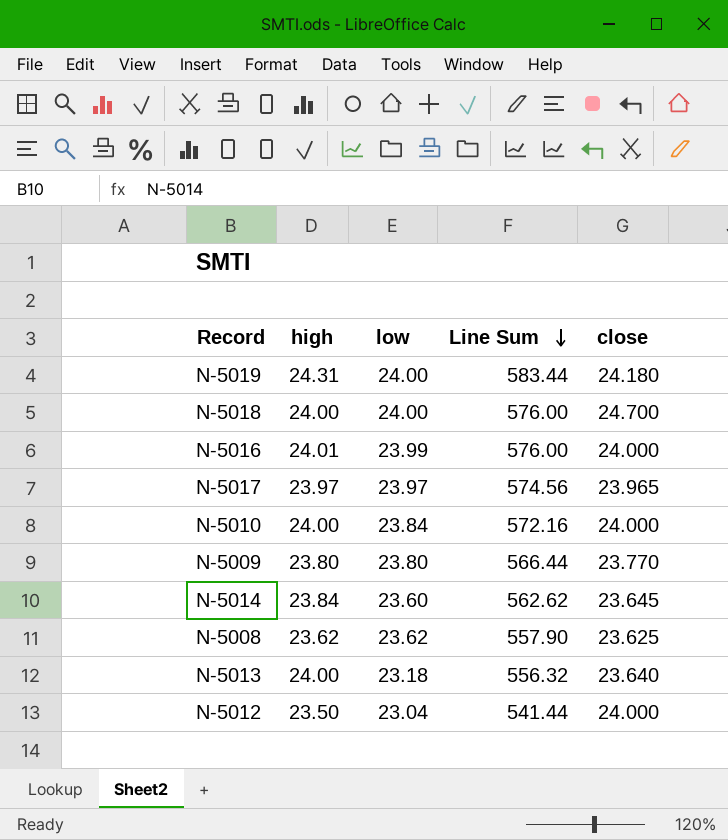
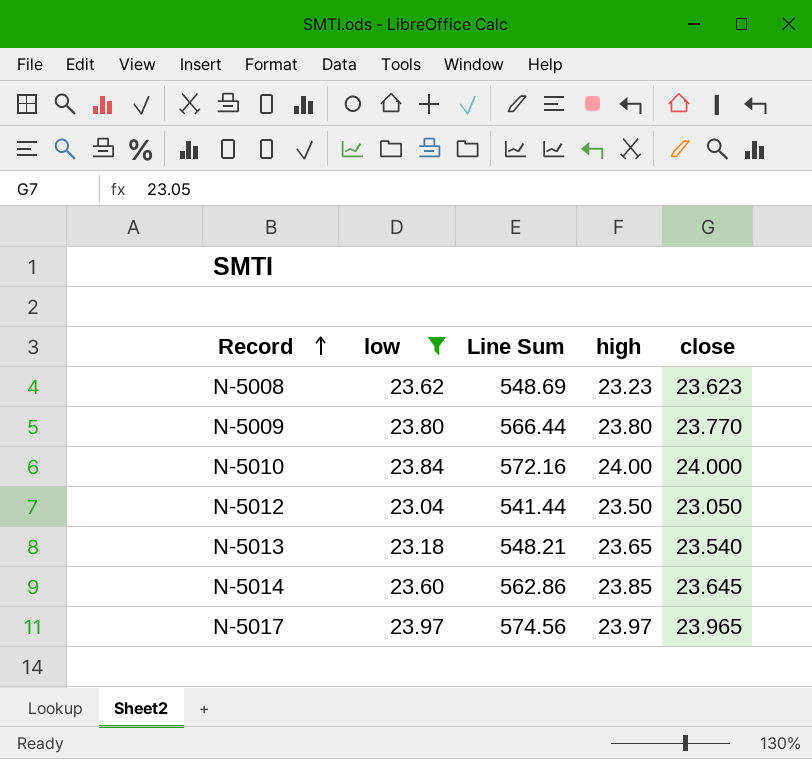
filter: none -> low <= 23.97
row order: Line Sum descending -> Record ascending
column high | position: 2 -> 4
N-5008 | Line Sum: 557.90 -> 548.69
N-5008 | high: 23.62 -> 23.23
N-5008 | close: 23.625 -> 23.623
N-5012 | close: 24.000 -> 23.050
N-5013 | Line Sum: 556.32 -> 548.21
N-5013 | high: 24.00 -> 23.65
N-5013 | close: 23.640 -> 23.540
N-5014 | Line Sum: 562.62 -> 562.86
N-5014 | high: 23.84 -> 23.85

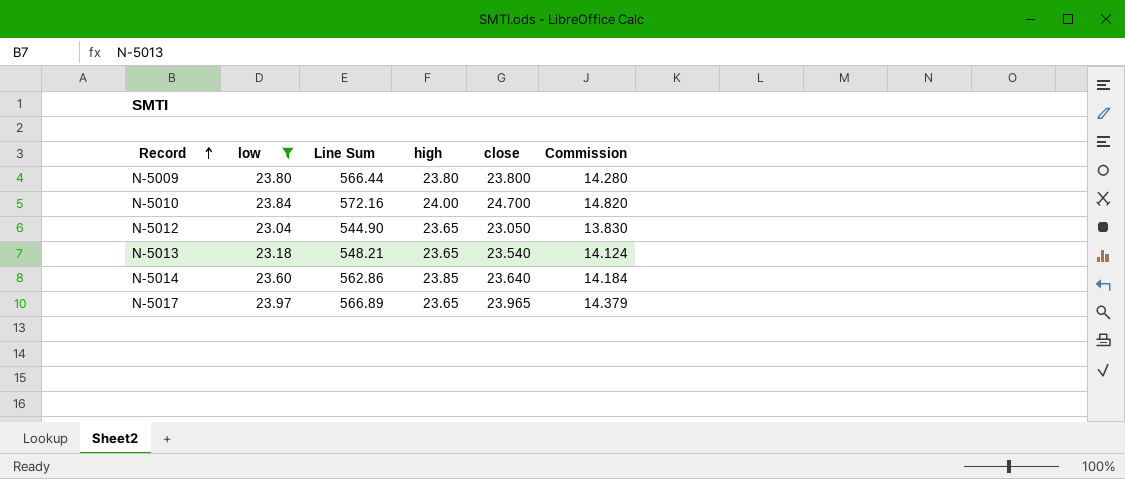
column Commission | formula: none -> [close] * 0.6
row N-5008: 23.62 | 548.69 | 23.23 | 23.623 -> none
N-5009 | close: 23.770 -> 23.800
N-5010 | close: 24.000 -> 24.700
N-5012 | Line Sum: 541.44 -> 544.90
N-5012 | high: 23.50 -> 23.65
N-5014 | close: 23.645 -> 23.640
N-5017 | Line Sum: 574.56 -> 566.89
N-5017 | high: 23.97 -> 23.65

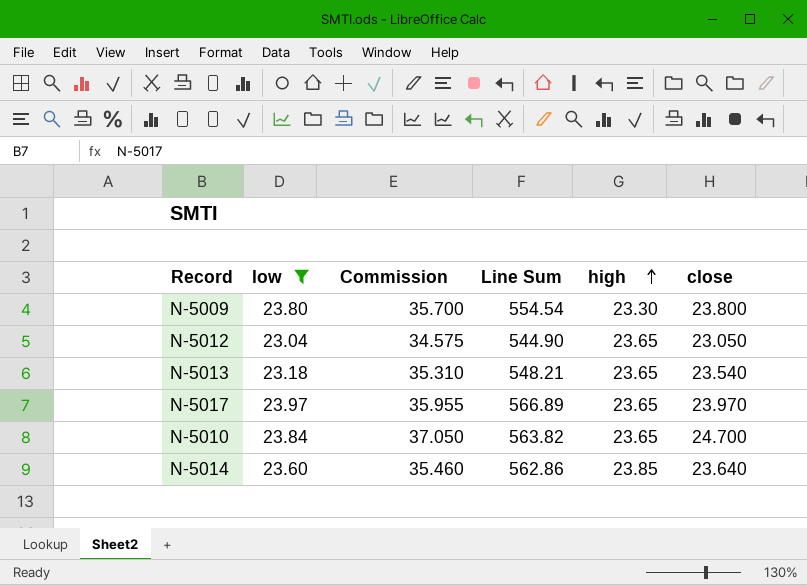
row order: Record ascending -> high ascending
column Commission | formula: [close] * 0.6 -> [close] * 1.5
column Commission | position: 6 -> 3
N-5009 | Line Sum: 566.44 -> 554.54
N-5009 | high: 23.80 -> 23.30
N-5017 | close: 23.965 -> 23.970
N-5010 | Line Sum: 572.16 -> 563.82
N-5010 | high: 24.00 -> 23.65

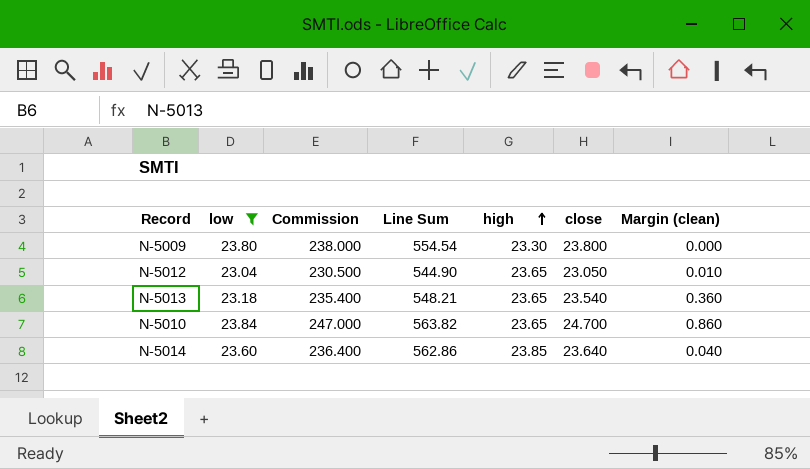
column Commission | formula: [close] * 1.5 -> [close] * 10
column Margin (clean) | formula: none -> [close] - [low]
row N-5017: 23.97 | 35.955 | 566.89 | 23.65 | 23.970 -> none

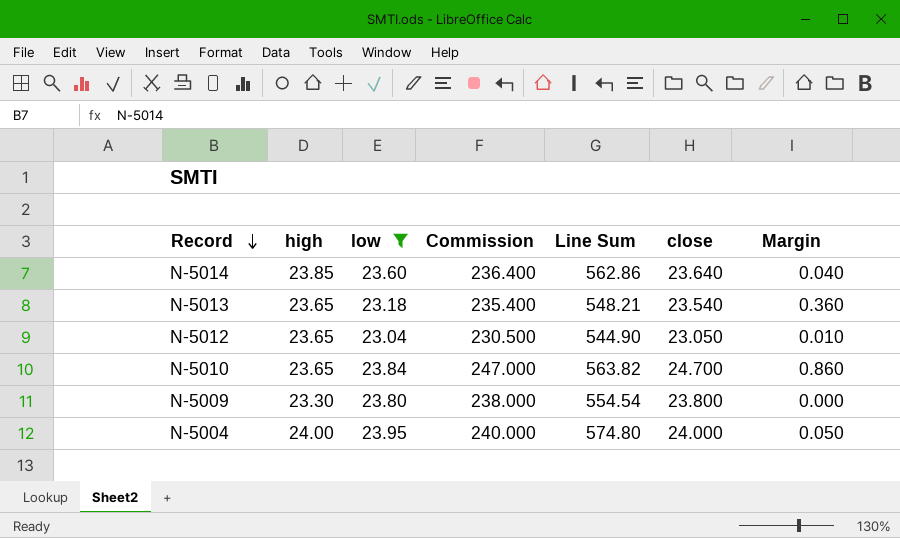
row order: high ascending -> Record descending
column high | position: 5 -> 2
column name: Margin (clean) -> Margin
row N-5004: none -> 24.00 | 23.95 | 240.000 | 574.80 | 24.000 | 0.050

